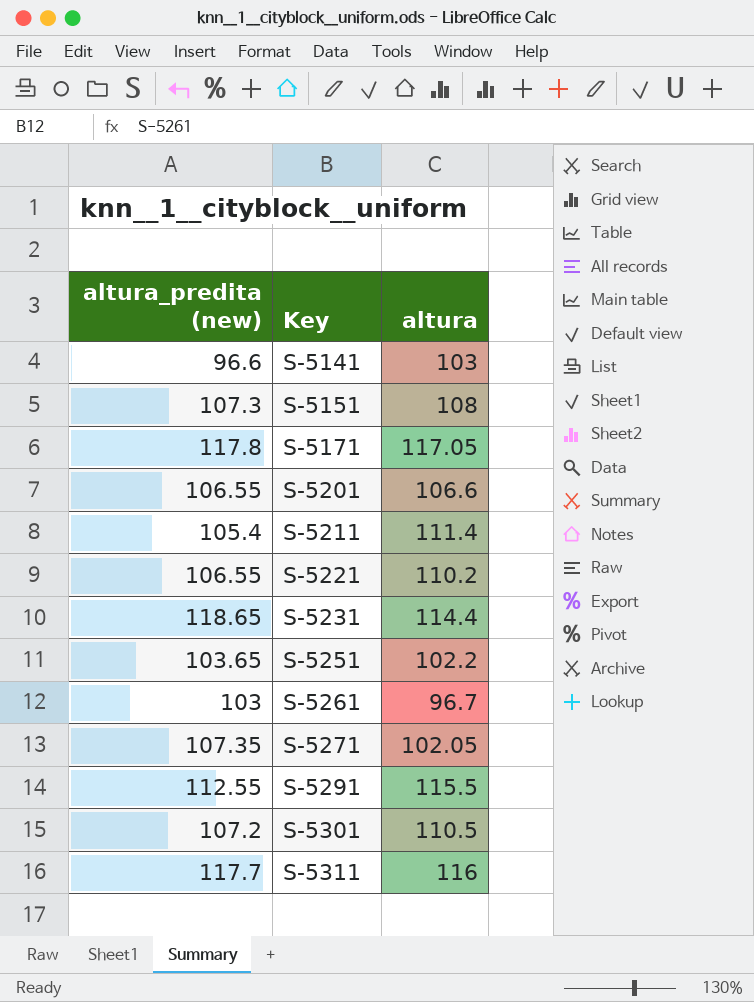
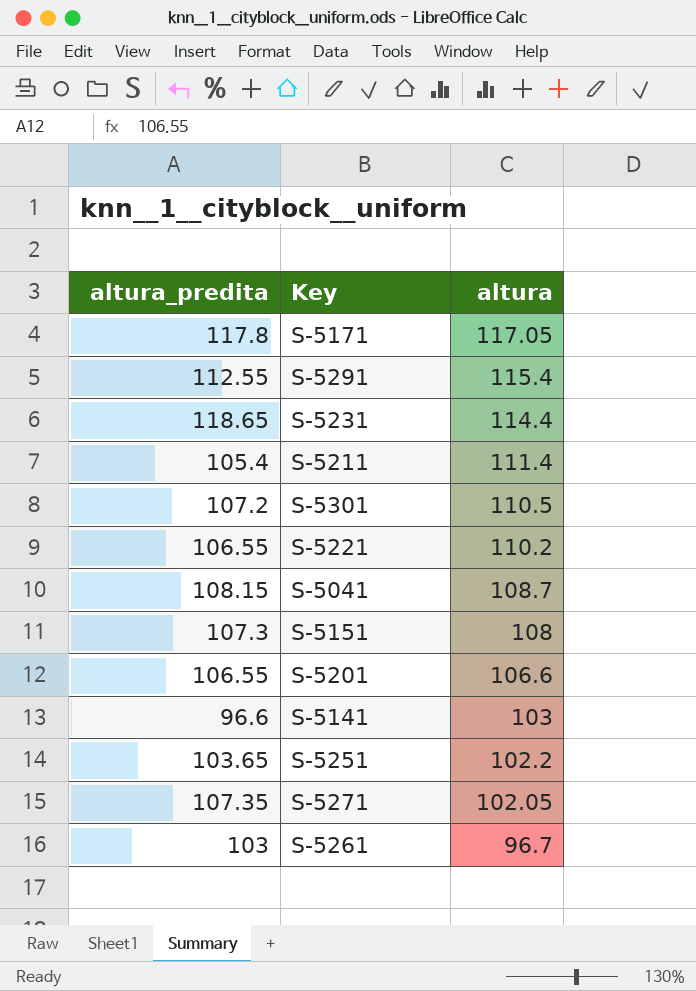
row order: Key ascending -> altura descending
column name: altura_predita (new) -> altura_predita
row S-5311: 117.7 | 116 -> none
S-5291 | altura: 115.5 -> 115.4
row S-5041: none -> 108.15 | 108.7

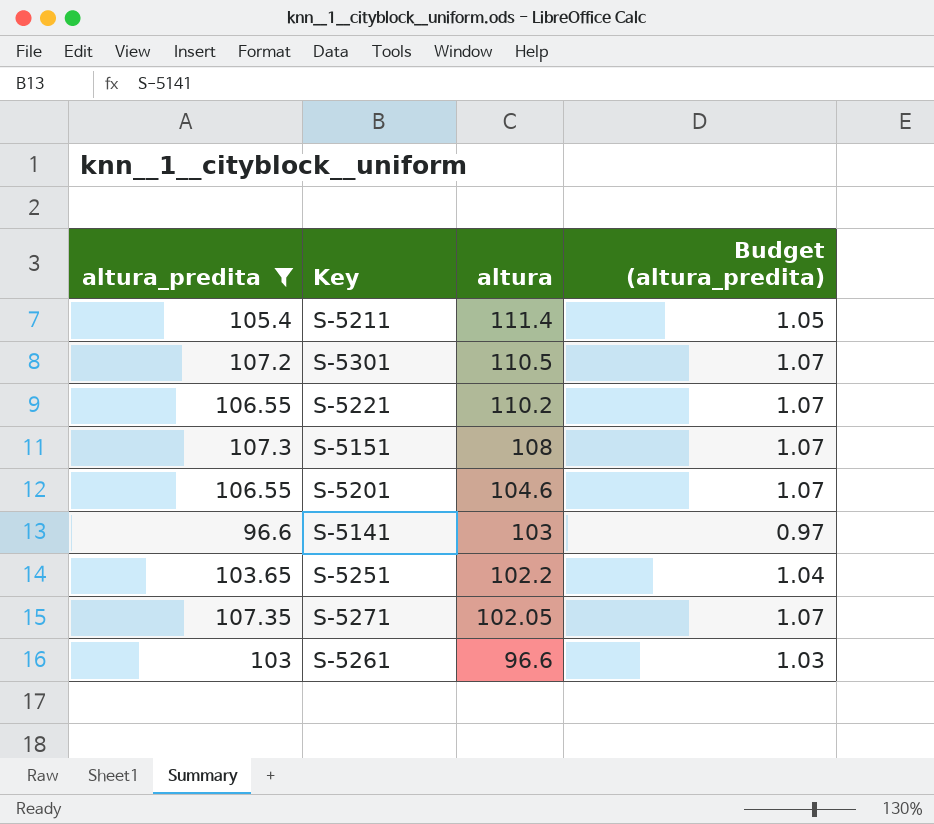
filter: none -> altura_predita <= 107.35
column Budget (altura_predita) | formula: none -> [altura_predita] * 0.01
S-5201 | altura: 106.6 -> 104.6
S-5261 | altura: 96.7 -> 96.6

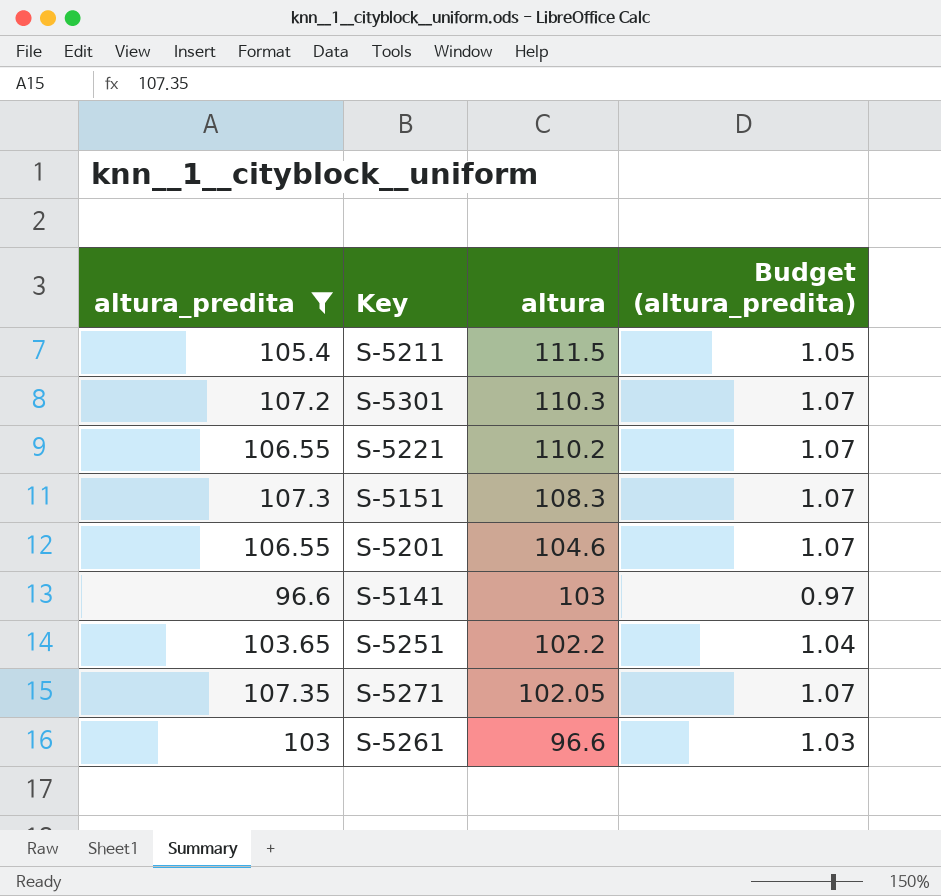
S-5211 | altura: 111.4 -> 111.5
S-5301 | altura: 110.5 -> 110.3
S-5151 | altura: 108 -> 108.3

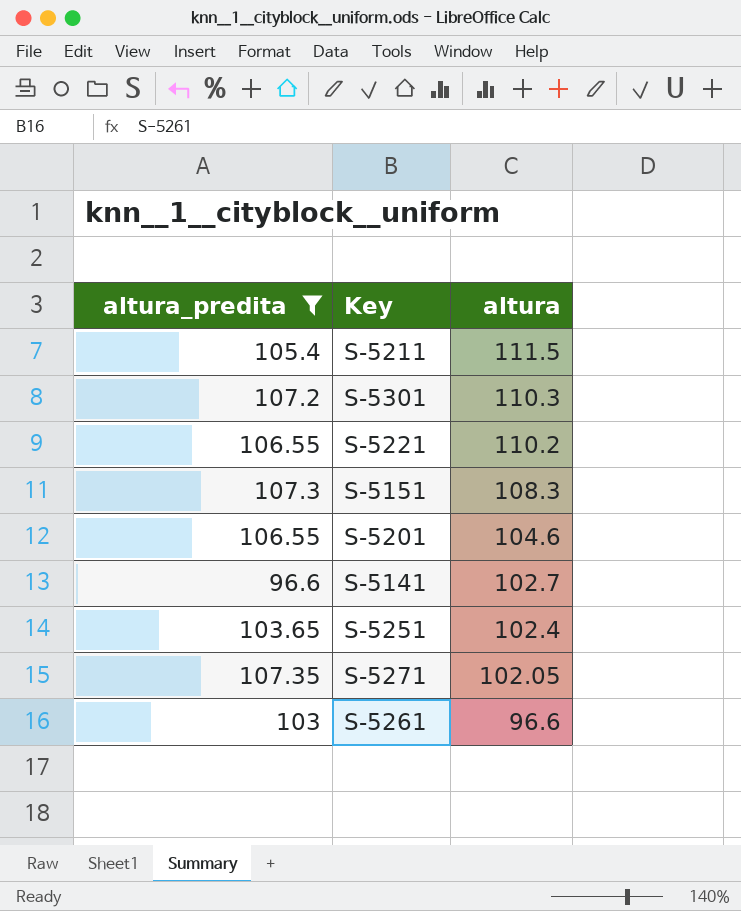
column Budget (altura_predita) | formula: [altura_predita] * 0.01 -> none
S-5141 | altura: 103 -> 102.7
S-5251 | altura: 102.2 -> 102.4

